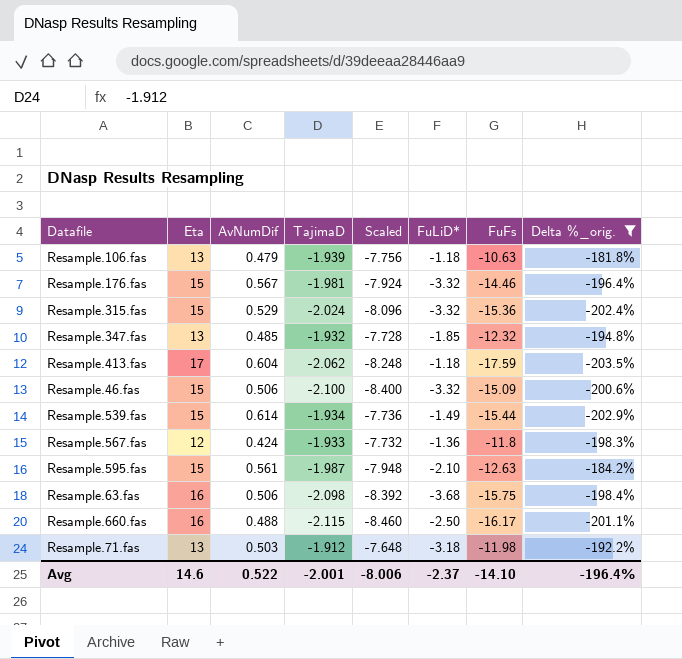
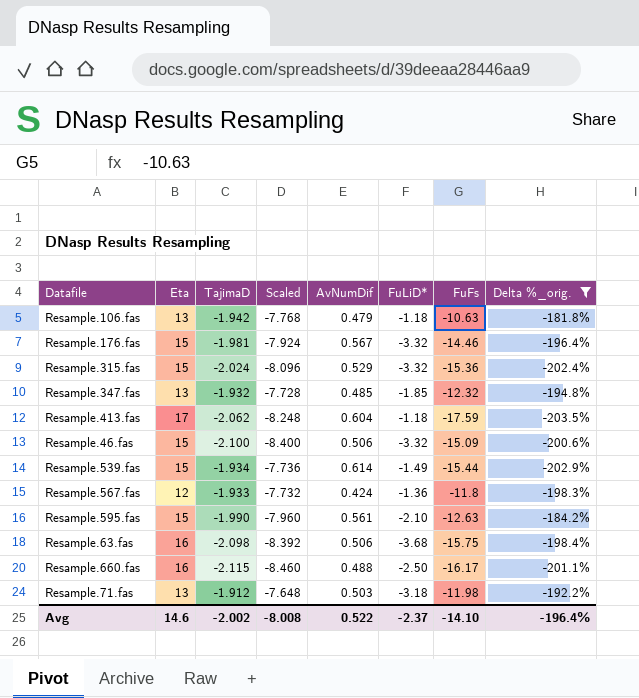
column AvNumDif | position: 3 -> 5
Resample.106.fas | TajimaD: -1.939 -> -1.942
Resample.106.fas | Scaled: -7.756 -> -7.768
Resample.595.fas | TajimaD: -1.987 -> -1.990
Resample.595.fas | Scaled: -7.948 -> -7.960
Avg | TajimaD: -2.001 -> -2.002
Avg | Scaled: -8.006 -> -8.008

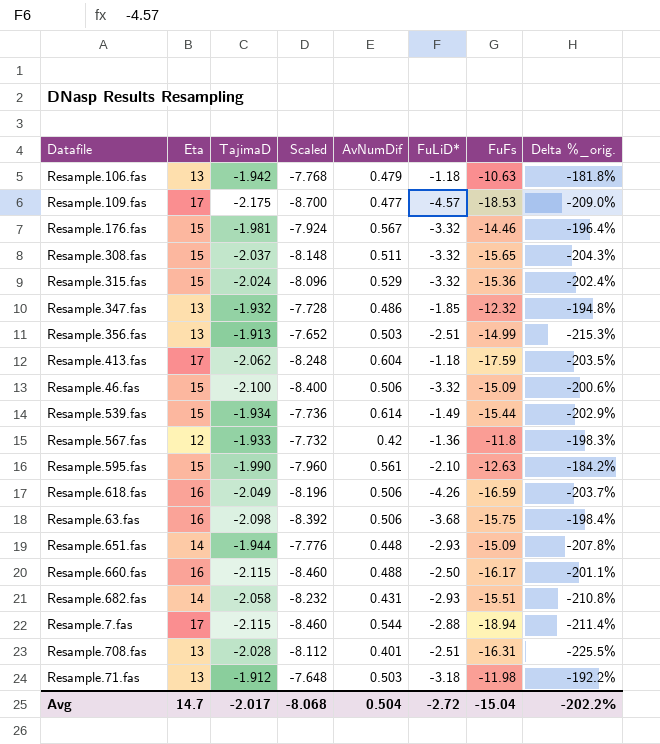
filter: Delta %_orig. >= -203.5% -> none
Resample.347.fas | AvNumDif: 0.485 -> 0.486
Resample.567.fas | AvNumDif: 0.424 -> 0.42
Avg | Eta: 14.6 -> 14.7
Avg | TajimaD: -2.002 -> -2.017
Avg | Scaled: -8.008 -> -8.068
Avg | AvNumDif: 0.522 -> 0.504
Avg | FuLiD*: -2.37 -> -2.72
Avg | FuFs: -14.10 -> -15.04
Avg | Delta %_orig.: -196.4% -> -202.2%

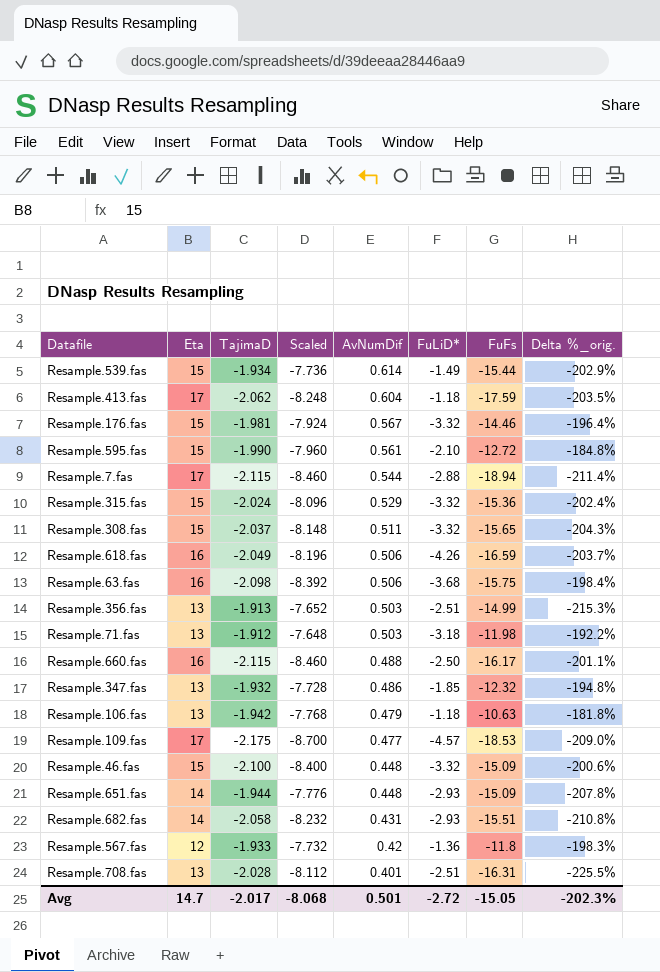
row order: none -> AvNumDif descending
Resample.595.fas | FuFs: -12.63 -> -12.72
Resample.595.fas | Delta %_orig.: -184.2% -> -184.8%
Resample.46.fas | AvNumDif: 0.506 -> 0.448
Avg | AvNumDif: 0.504 -> 0.501
Avg | FuFs: -15.04 -> -15.05
Avg | Delta %_orig.: -202.2% -> -202.3%

